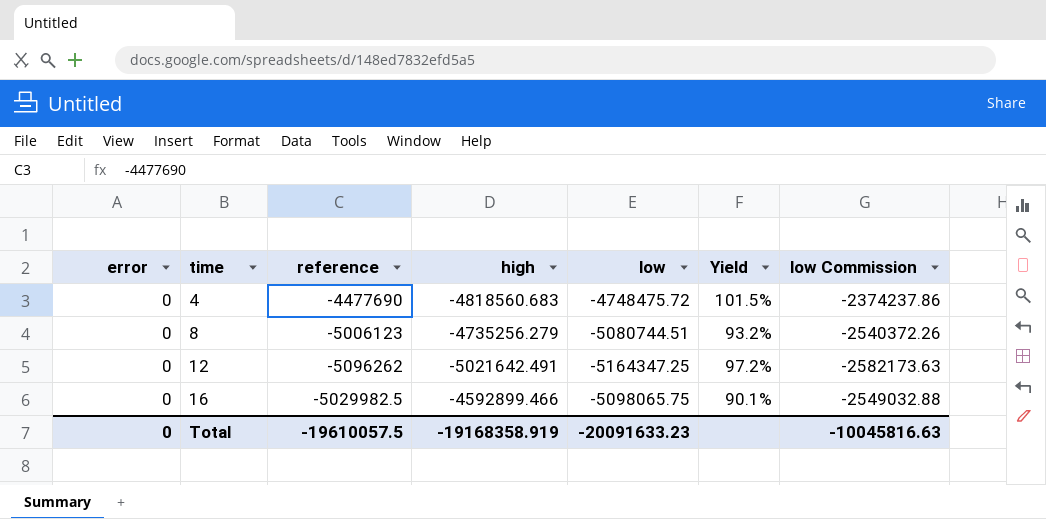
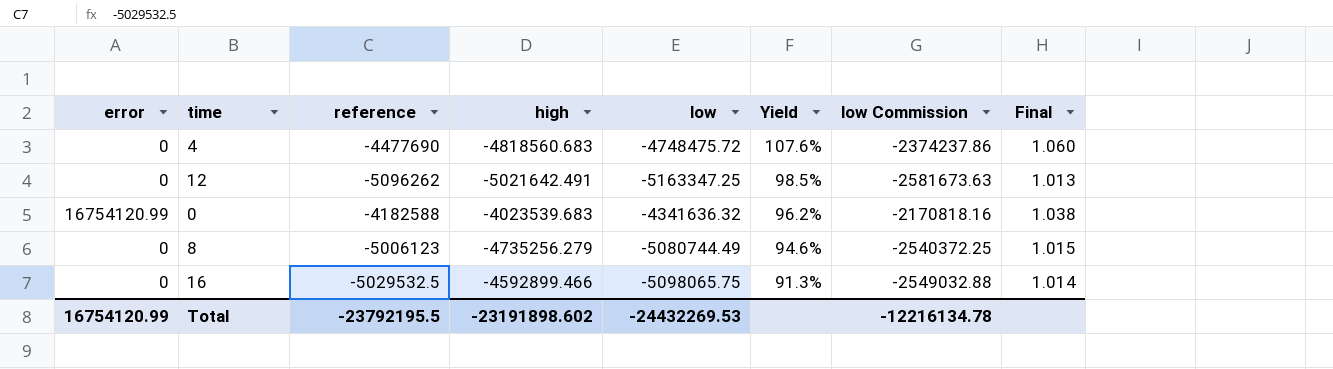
row order: time ascending -> Yield descending
column Yield | formula: [high] / [low] -> [high] / [reference]
column Final | formula: none -> [low] / [reference]
12 | low: -5164347.25 -> -5163347.25
12 | low Commission: -2582173.63 -> -2581673.63
row 0: none -> 16754120.99 | -4182588 | -4023539.683 | -4341636.32 | 96.2% | -2170818.16 | 1.038
8 | low: -5080744.51 -> -5080744.49
8 | low Commission: -2540372.26 -> -2540372.25
16 | reference: -5029982.5 -> -5029532.5
Total | error: 0 -> 16754120.99
Total | reference: -19610057.5 -> -23792195.5
Total | high: -19168358.919 -> -23191898.602
Total | low: -20091633.23 -> -24432269.53
Total | low Commission: -10045816.63 -> -12216134.78

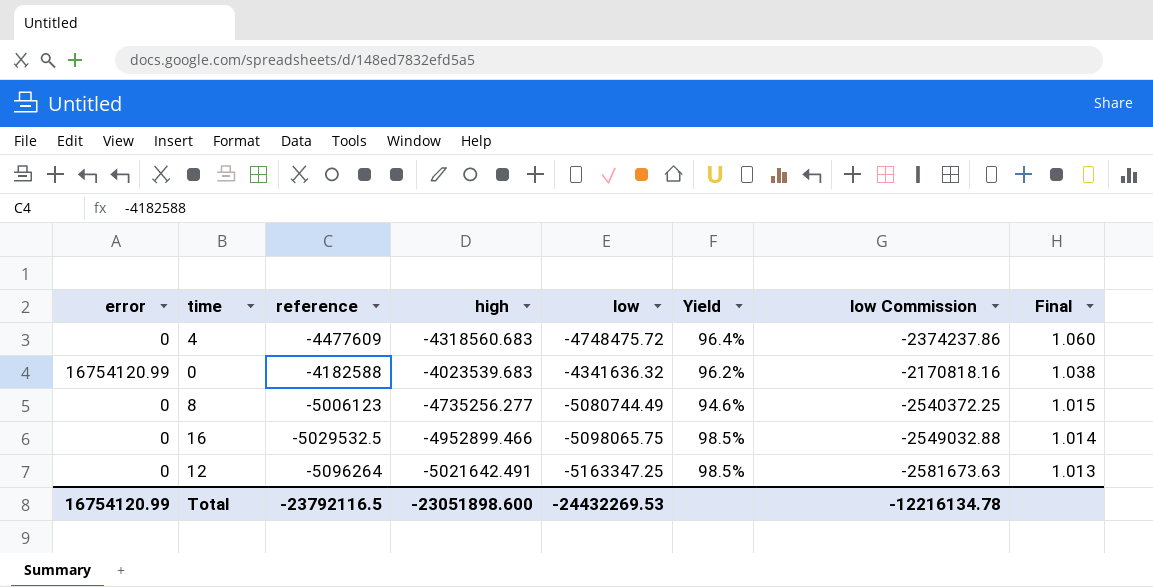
row order: Yield descending -> Final descending
4 | reference: -4477690 -> -4477609
4 | high: -4818560.683 -> -4318560.683
4 | Yield: 107.6% -> 96.4%
8 | high: -4735256.279 -> -4735256.277
16 | high: -4592899.466 -> -4952899.466
16 | Yield: 91.3% -> 98.5%
12 | reference: -5096262 -> -5096264
Total | reference: -23792195.5 -> -23792116.5
Total | high: -23191898.602 -> -23051898.600

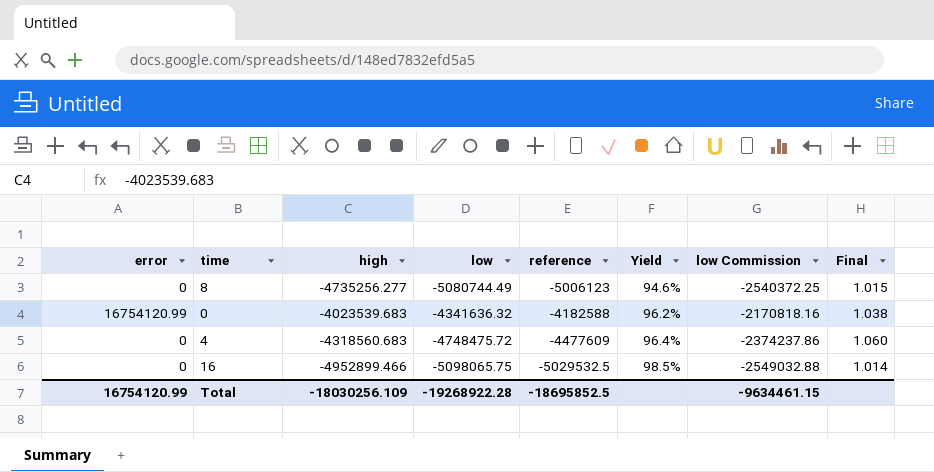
row order: Final descending -> Yield ascending
column reference | position: 3 -> 5
row 12: 0 | -5096264 | -5021642.491 | -5163347.25 | 98.5% | -2581673.63 | 1.013 -> none
Total | high: -23051898.600 -> -18030256.109
Total | low: -24432269.53 -> -19268922.28
Total | reference: -23792116.5 -> -18695852.5
Total | low Commission: -12216134.78 -> -9634461.15

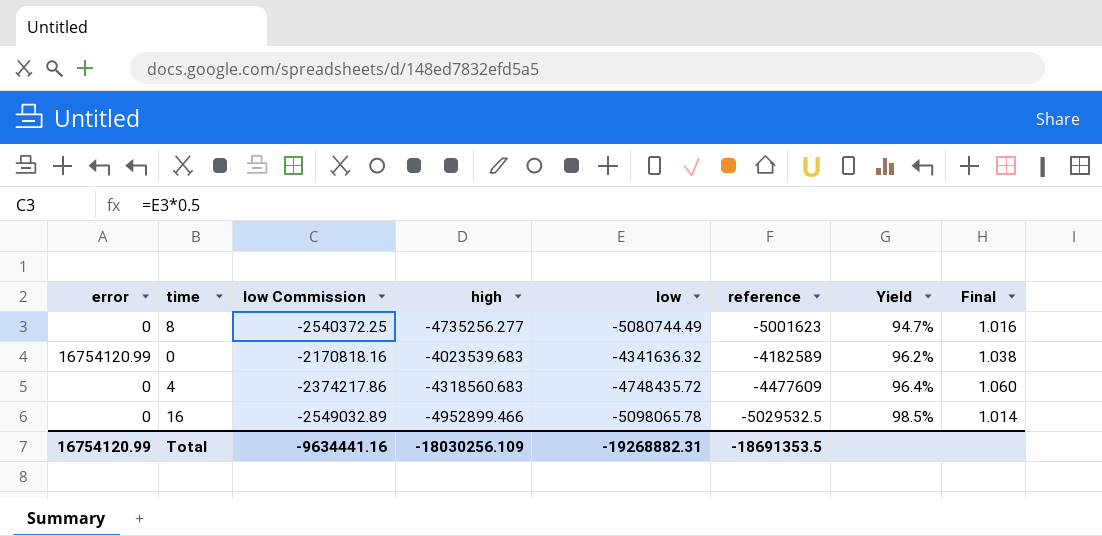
column low Commission | position: 7 -> 3
8 | reference: -5006123 -> -5001623
8 | Yield: 94.6% -> 94.7%
8 | Final: 1.015 -> 1.016
0 | reference: -4182588 -> -4182589
4 | low Commission: -2374237.86 -> -2374217.86
4 | low: -4748475.72 -> -4748435.72
16 | low Commission: -2549032.88 -> -2549032.89
16 | low: -5098065.75 -> -5098065.78
Total | low Commission: -9634461.15 -> -9634441.16
Total | low: -19268922.28 -> -19268882.31
Total | reference: -18695852.5 -> -18691353.5

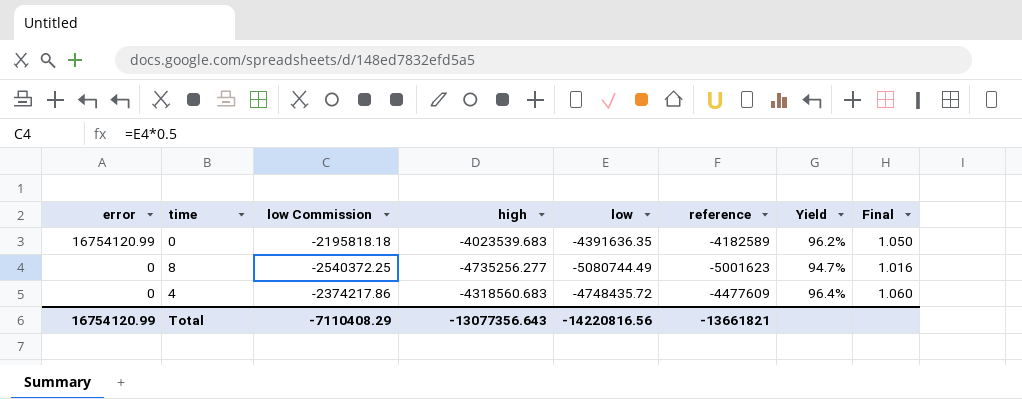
row order: Yield ascending -> error descending
row 16: 0 | -2549032.89 | -4952899.466 | -5098065.78 | -5029532.5 | 98.5% | 1.014 -> none
0 | low Commission: -2170818.16 -> -2195818.18
0 | low: -4341636.32 -> -4391636.35
0 | Final: 1.038 -> 1.050
Total | low Commission: -9634441.16 -> -7110408.29
Total | high: -18030256.109 -> -13077356.643
Total | low: -19268882.31 -> -14220816.56
Total | reference: -18691353.5 -> -13661821

